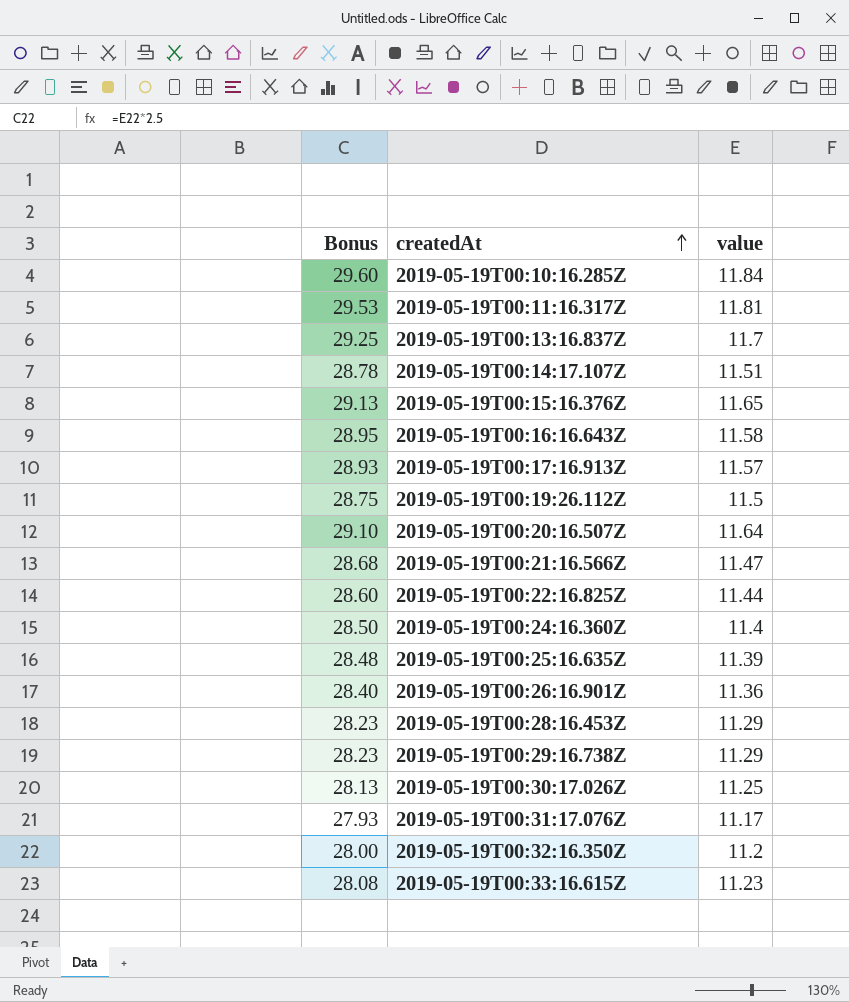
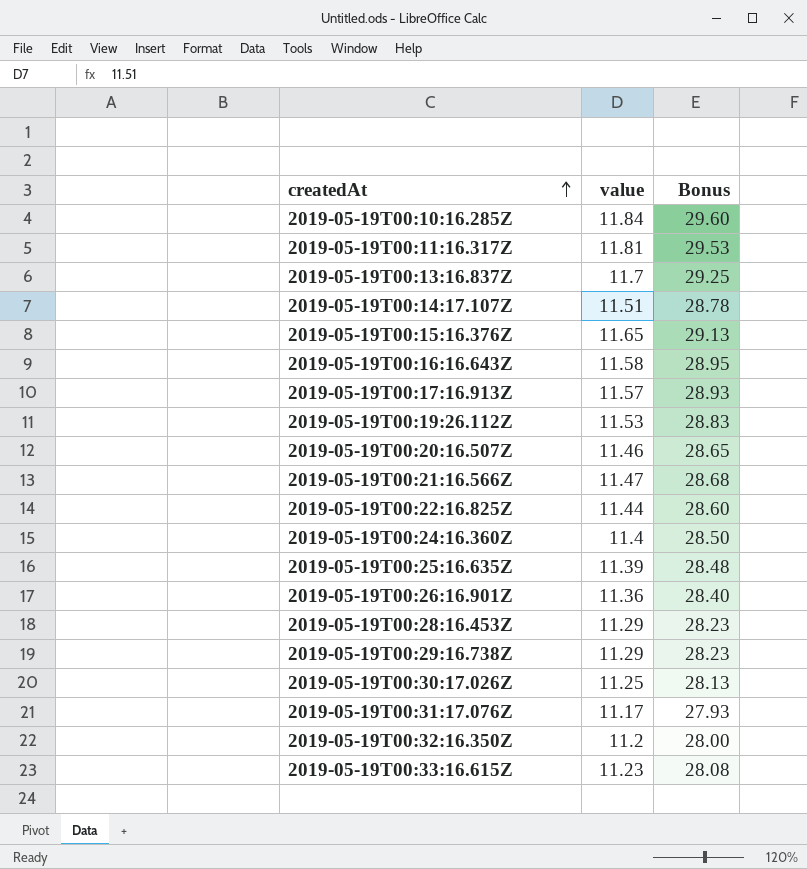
column Bonus | position: 1 -> 3
2019-05-19T00:19:26.112Z | value: 11.5 -> 11.53
2019-05-19T00:19:26.112Z | Bonus: 28.75 -> 28.83
2019-05-19T00:20:16.507Z | value: 11.64 -> 11.46
2019-05-19T00:20:16.507Z | Bonus: 29.10 -> 28.65

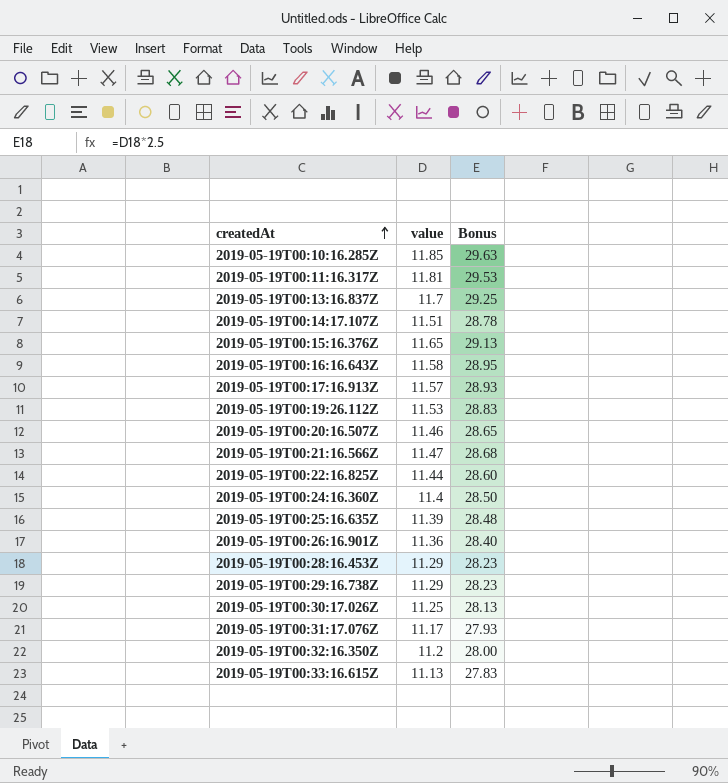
2019-05-19T00:10:16.285Z | value: 11.84 -> 11.85
2019-05-19T00:10:16.285Z | Bonus: 29.60 -> 29.63
2019-05-19T00:33:16.615Z | value: 11.23 -> 11.13
2019-05-19T00:33:16.615Z | Bonus: 28.08 -> 27.83

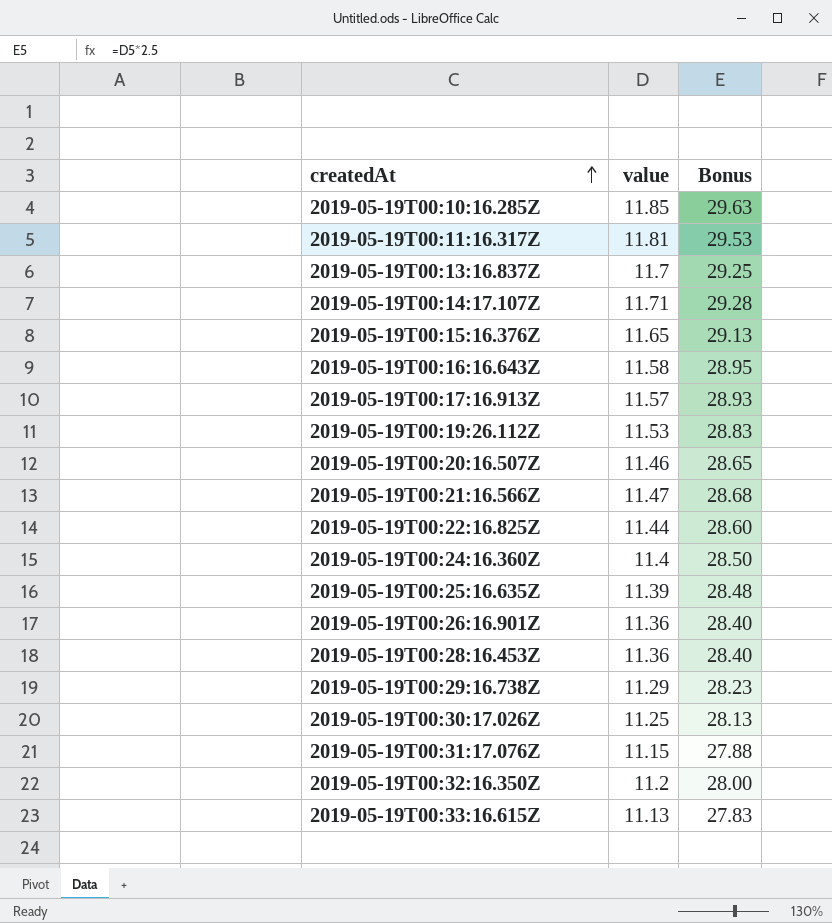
2019-05-19T00:14:17.107Z | value: 11.51 -> 11.71
2019-05-19T00:14:17.107Z | Bonus: 28.78 -> 29.28
2019-05-19T00:28:16.453Z | value: 11.29 -> 11.36
2019-05-19T00:28:16.453Z | Bonus: 28.23 -> 28.40
2019-05-19T00:31:17.076Z | value: 11.17 -> 11.15
2019-05-19T00:31:17.076Z | Bonus: 27.93 -> 27.88

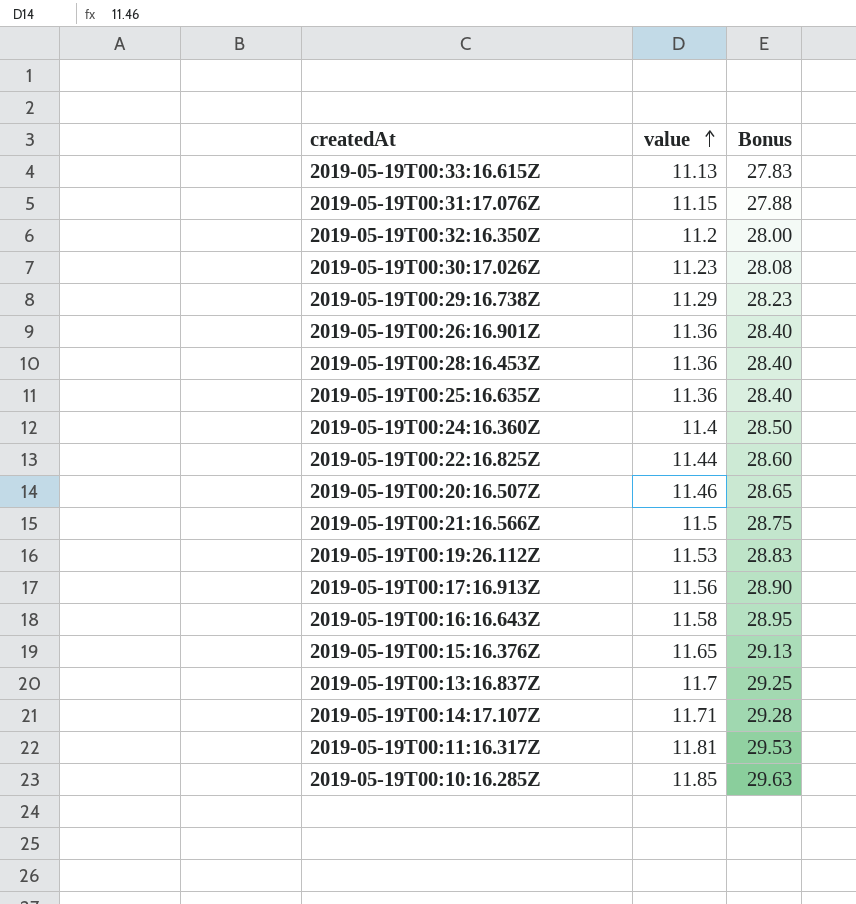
row order: createdAt ascending -> value ascending
2019-05-19T00:30:17.026Z | value: 11.25 -> 11.23
2019-05-19T00:30:17.026Z | Bonus: 28.13 -> 28.08
2019-05-19T00:25:16.635Z | value: 11.39 -> 11.36
2019-05-19T00:25:16.635Z | Bonus: 28.48 -> 28.40
2019-05-19T00:21:16.566Z | value: 11.47 -> 11.5
2019-05-19T00:21:16.566Z | Bonus: 28.68 -> 28.75
2019-05-19T00:17:16.913Z | value: 11.57 -> 11.56
2019-05-19T00:17:16.913Z | Bonus: 28.93 -> 28.90

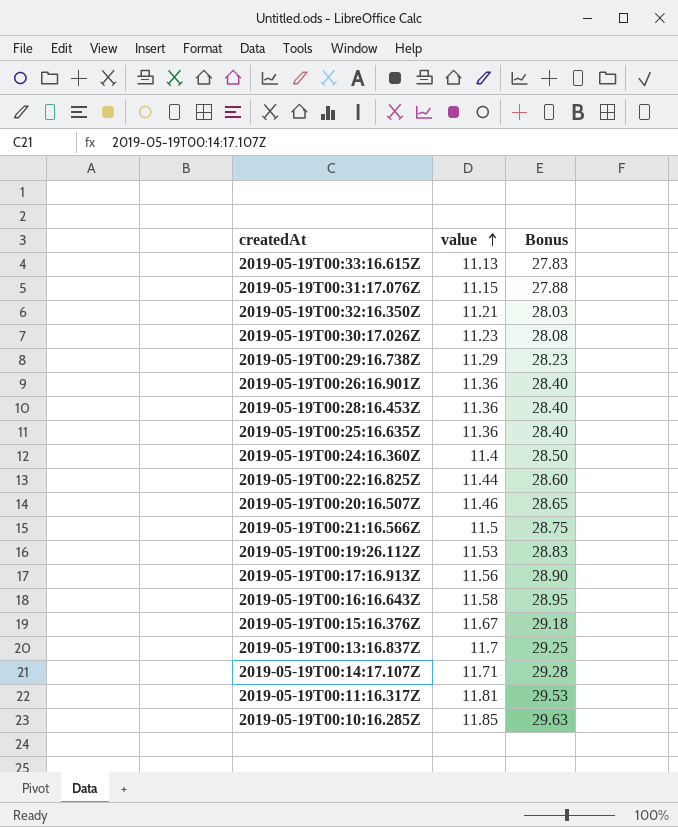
2019-05-19T00:32:16.350Z | value: 11.2 -> 11.21
2019-05-19T00:32:16.350Z | Bonus: 28.00 -> 28.03
2019-05-19T00:15:16.376Z | value: 11.65 -> 11.67
2019-05-19T00:15:16.376Z | Bonus: 29.13 -> 29.18

